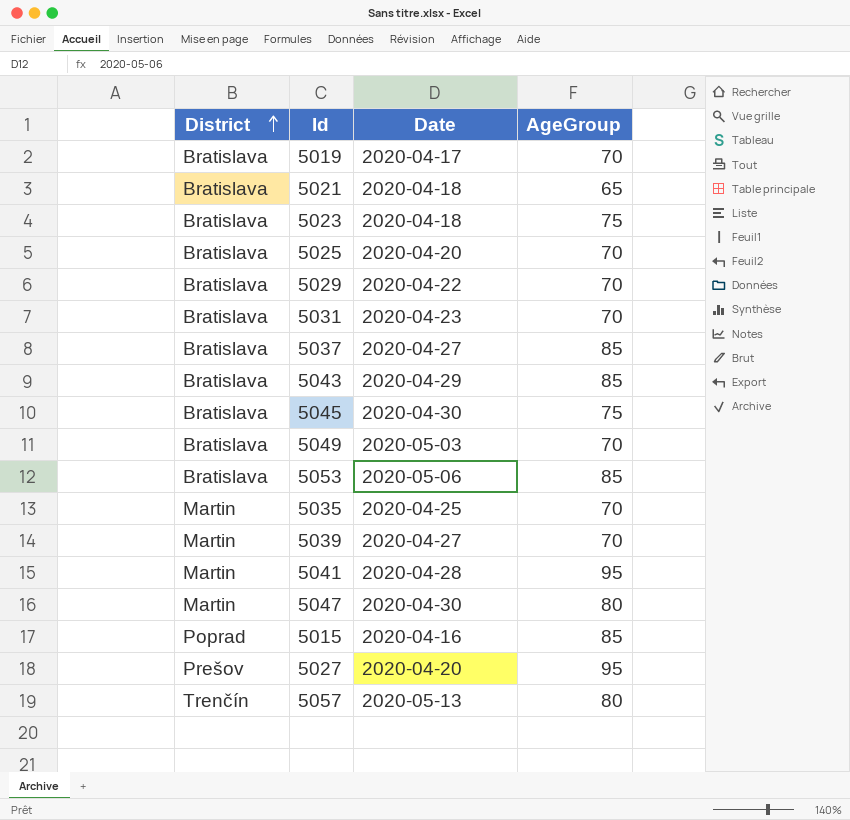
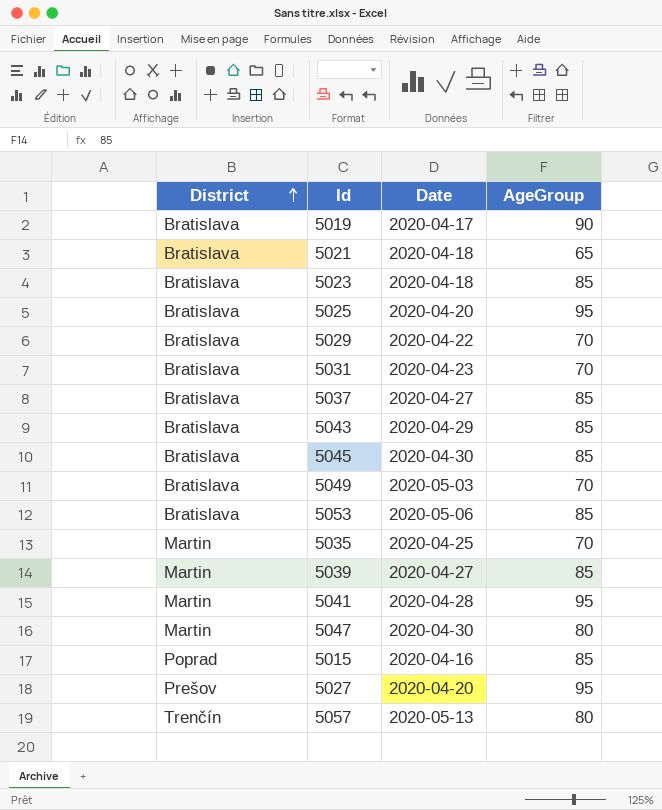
5019 | AgeGroup: 70 -> 90
5023 | AgeGroup: 75 -> 85
5025 | AgeGroup: 70 -> 95
5045 | AgeGroup: 75 -> 85
5039 | AgeGroup: 70 -> 85

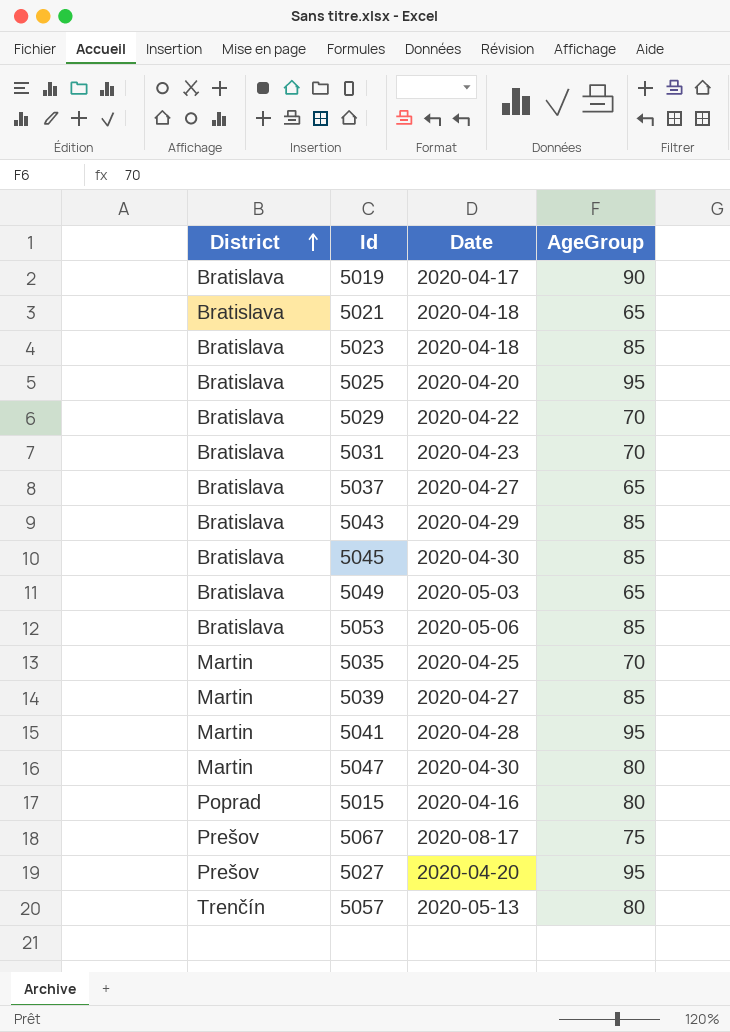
5037 | AgeGroup: 85 -> 65
5049 | AgeGroup: 70 -> 65
5015 | AgeGroup: 85 -> 80
row 5067: none -> Prešov | 2020-08-17 | 75

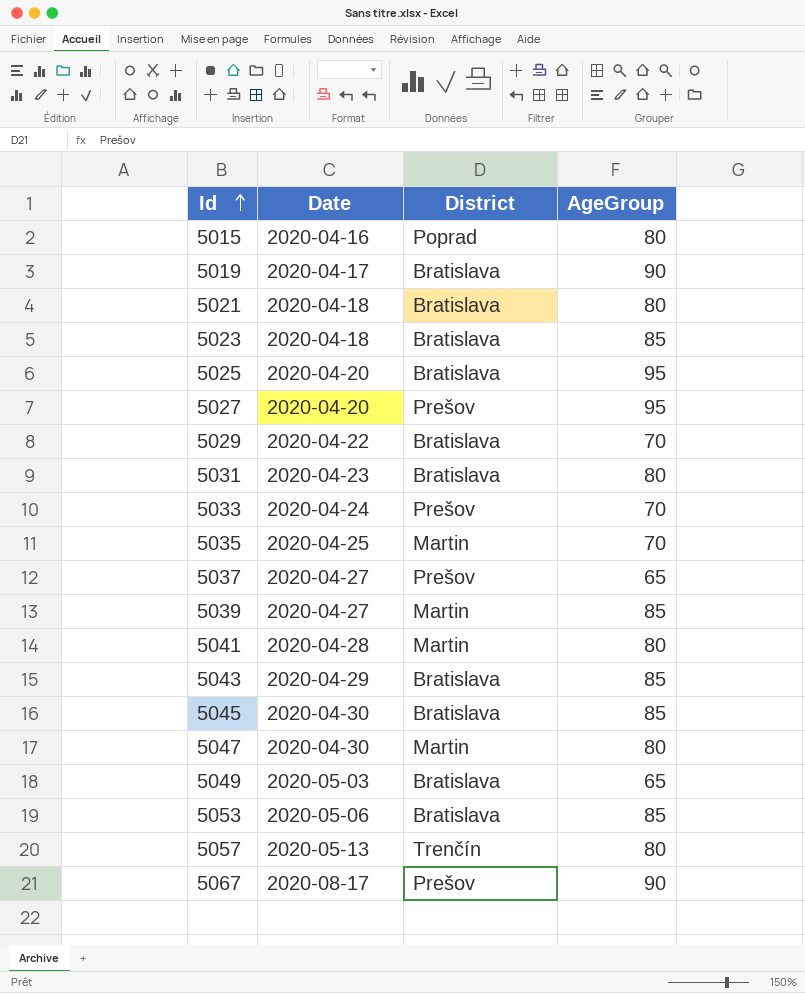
row order: District ascending -> Id ascending
column District | position: 1 -> 3
5021 | AgeGroup: 65 -> 80
5031 | AgeGroup: 70 -> 80
row 5033: none -> 2020-04-24 | Prešov | 70
5037 | District: Bratislava -> Prešov
5041 | AgeGroup: 95 -> 80
5067 | AgeGroup: 75 -> 90

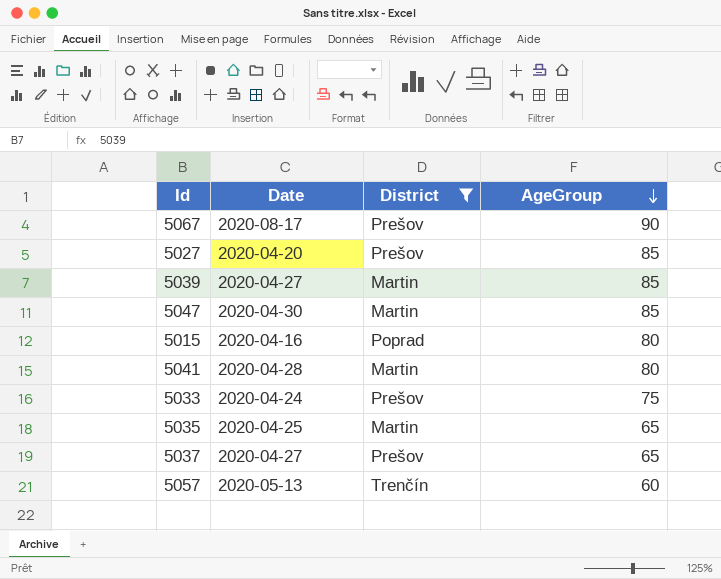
filter: none -> District != Bratislava
row order: Id ascending -> AgeGroup descending
5027 | AgeGroup: 95 -> 85
5047 | AgeGroup: 80 -> 85
5033 | AgeGroup: 70 -> 75
5035 | AgeGroup: 70 -> 65
5057 | AgeGroup: 80 -> 60

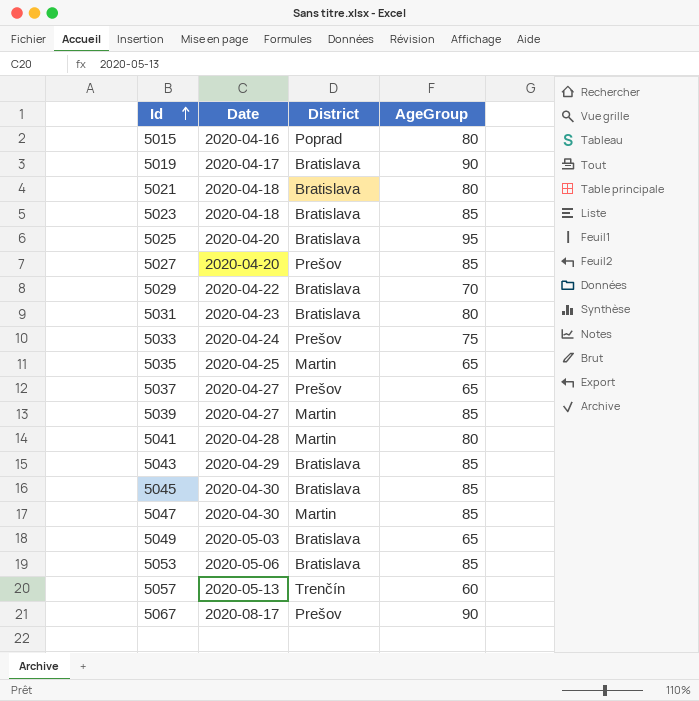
filter: District != Bratislava -> none
row order: AgeGroup descending -> Id ascending

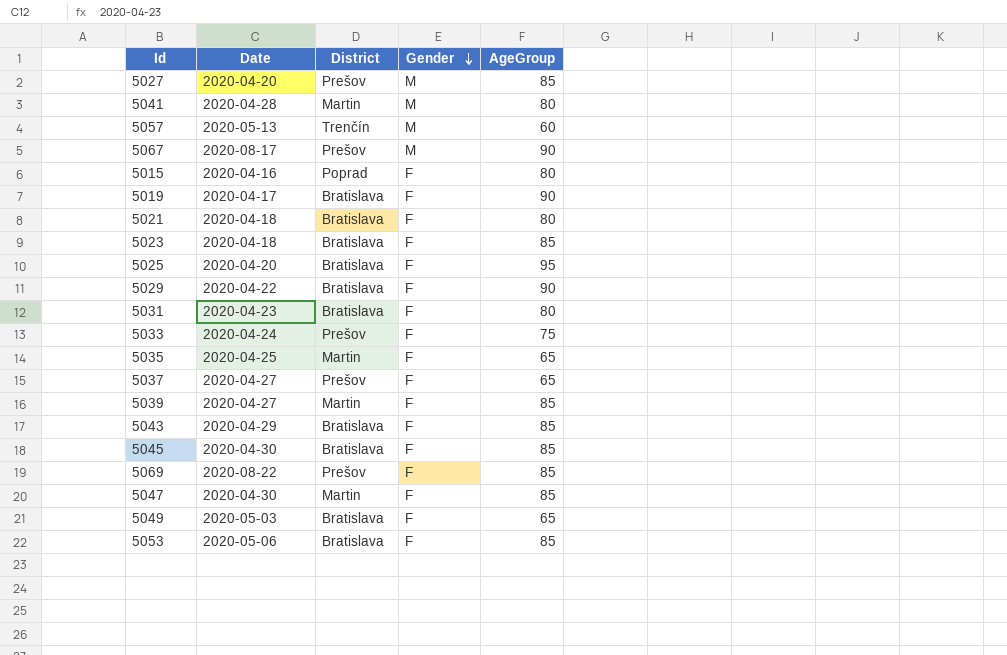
row order: Id ascending -> Gender descending
column Gender | position: none -> 4
5029 | AgeGroup: 70 -> 90
row 5069: none -> 2020-08-22 | Prešov | F | 85

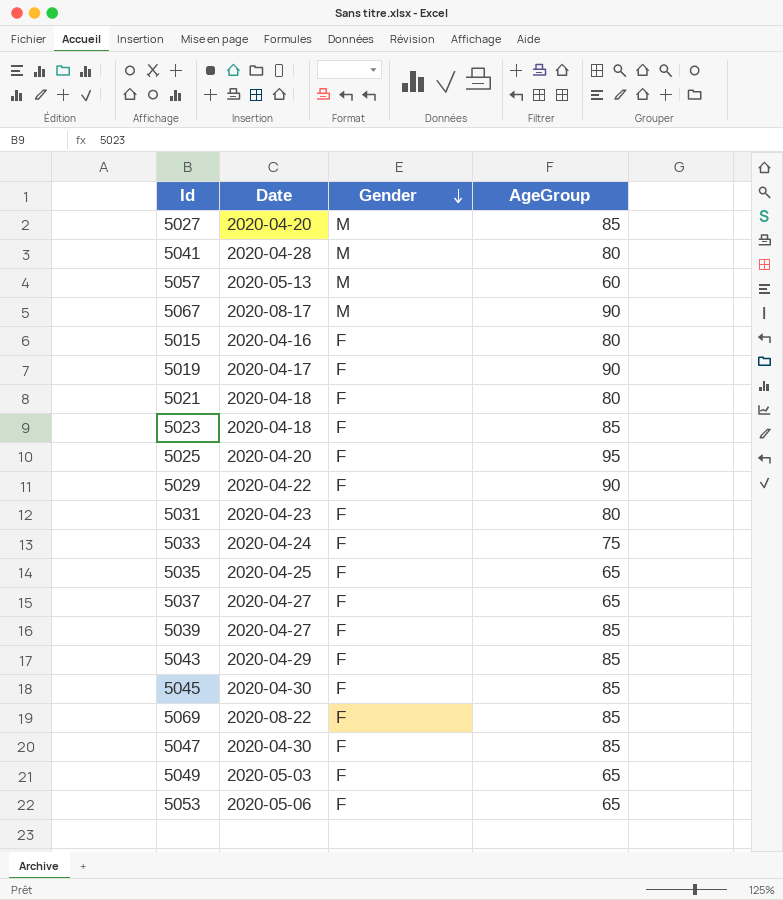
column District | position: 3 -> none
5053 | AgeGroup: 85 -> 65

